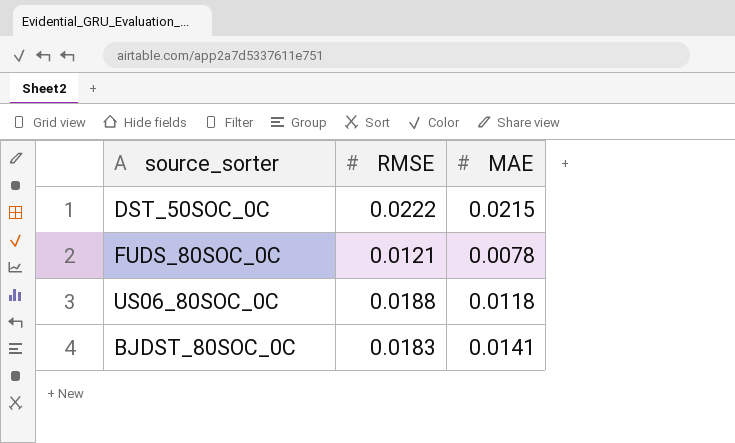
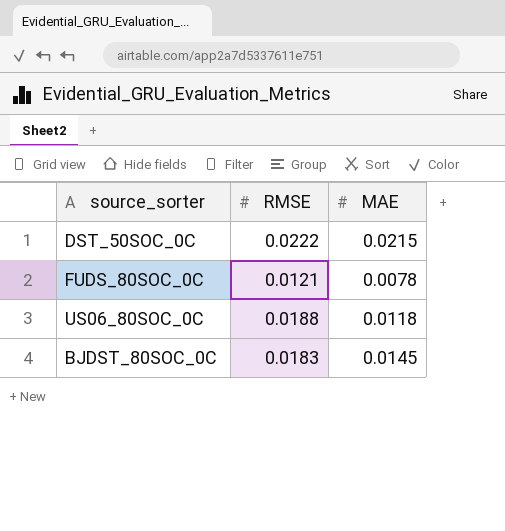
BJDST_80SOC_0C | MAE: 0.0141 -> 0.0145

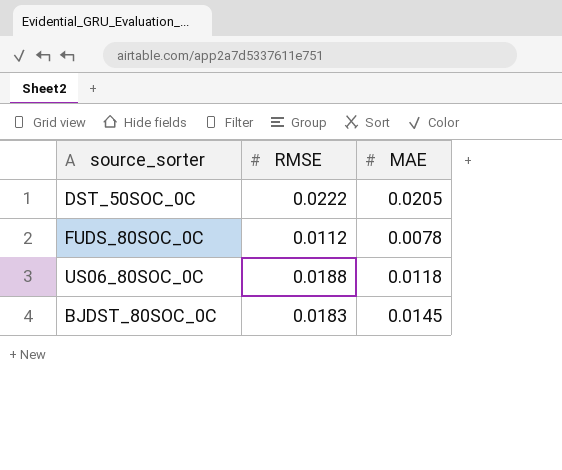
DST_50SOC_0C | MAE: 0.0215 -> 0.0205
FUDS_80SOC_0C | RMSE: 0.0121 -> 0.0112

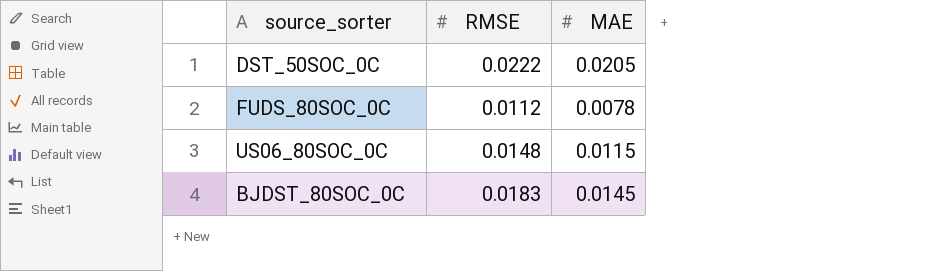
US06_80SOC_0C | RMSE: 0.0188 -> 0.0148
US06_80SOC_0C | MAE: 0.0118 -> 0.0115

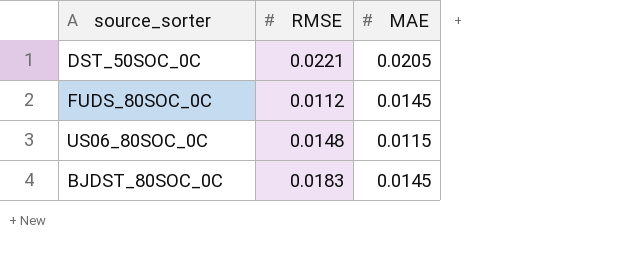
DST_50SOC_0C | RMSE: 0.0222 -> 0.0221
FUDS_80SOC_0C | MAE: 0.0078 -> 0.0145

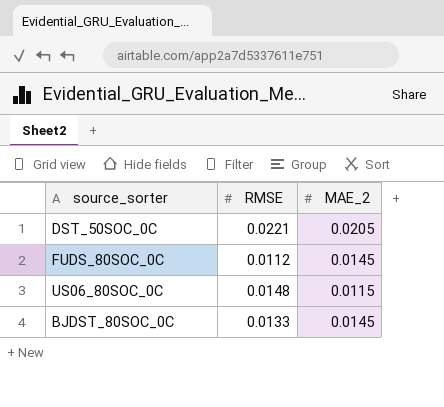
column name: MAE -> MAE_2
BJDST_80SOC_0C | RMSE: 0.0183 -> 0.0133

